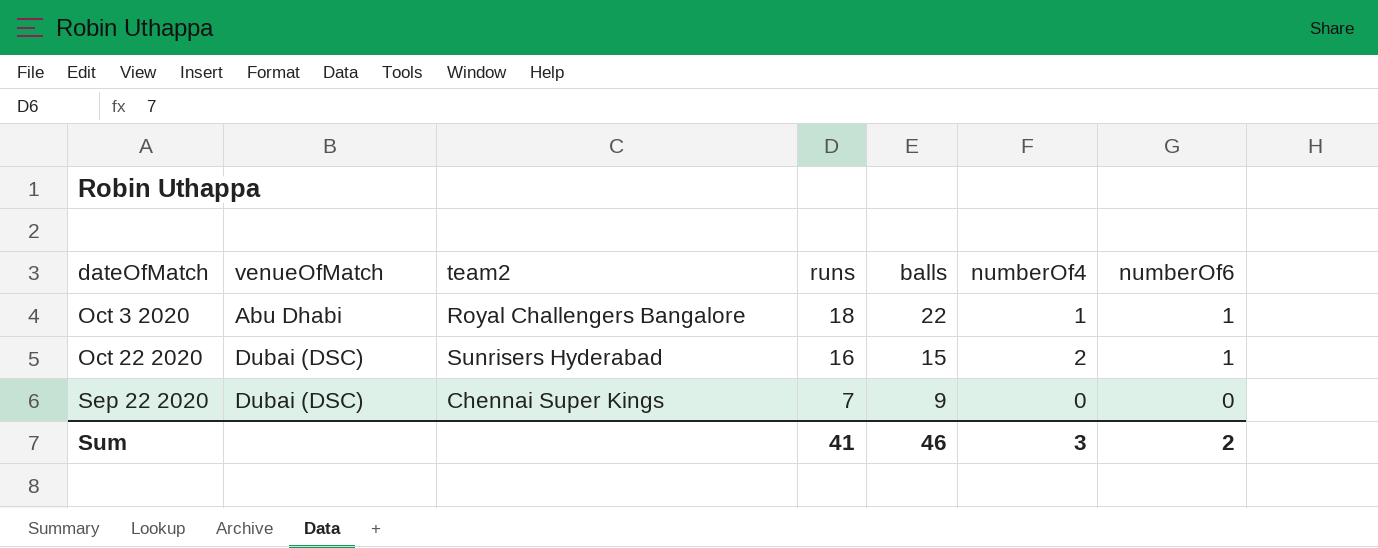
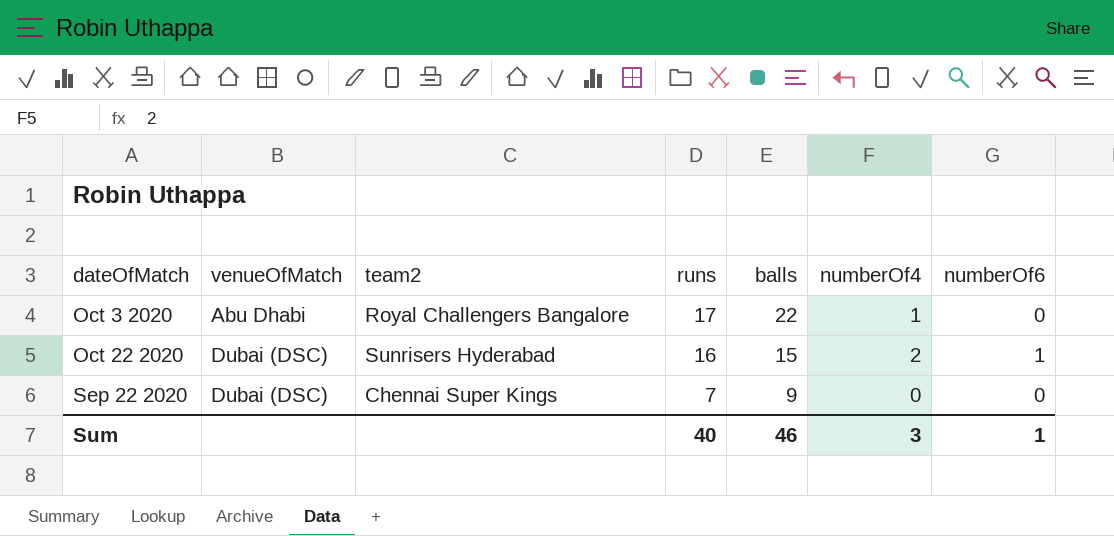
Oct 3 2020 | runs: 18 -> 17
Oct 3 2020 | numberOf6: 1 -> 0
Sum | runs: 41 -> 40
Sum | numberOf6: 2 -> 1

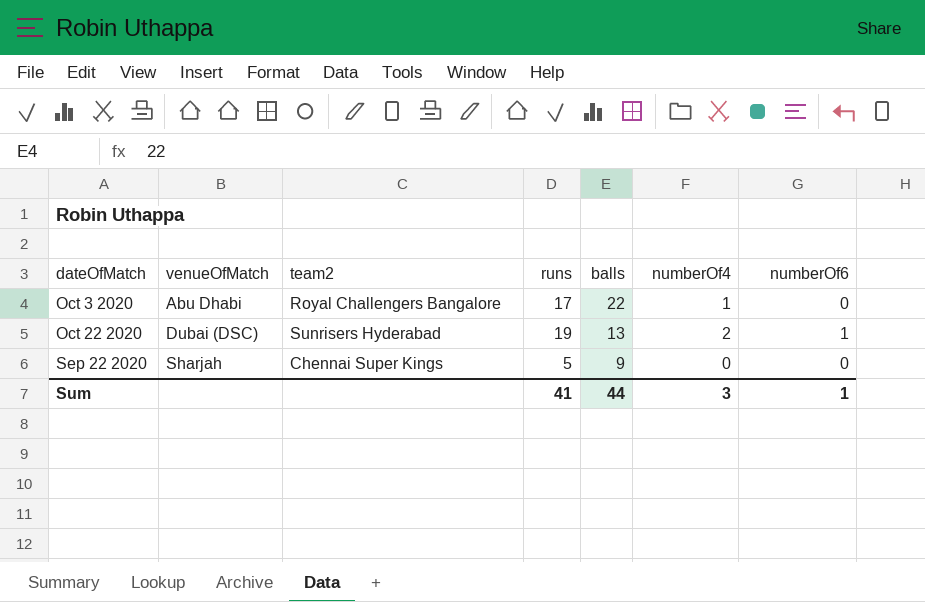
Oct 22 2020 | runs: 16 -> 19
Oct 22 2020 | balls: 15 -> 13
Sep 22 2020 | venueOfMatch: Dubai (DSC) -> Sharjah
Sep 22 2020 | runs: 7 -> 5
Sum | runs: 40 -> 41
Sum | balls: 46 -> 44

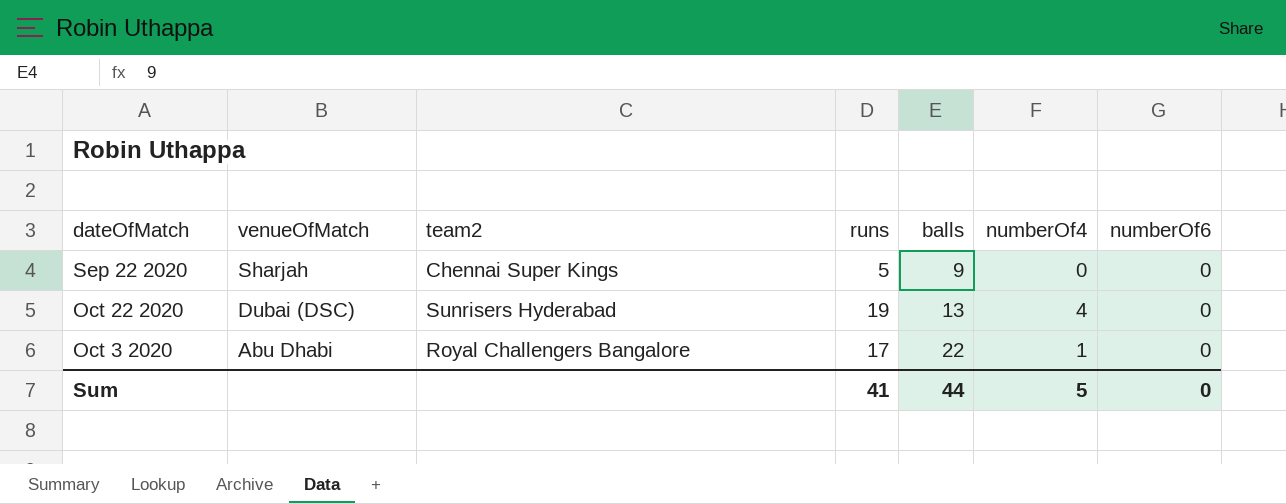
row order: venueOfMatch ascending -> venueOfMatch descending
Oct 22 2020 | numberOf4: 2 -> 4
Oct 22 2020 | numberOf6: 1 -> 0
Sum | numberOf4: 3 -> 5
Sum | numberOf6: 1 -> 0

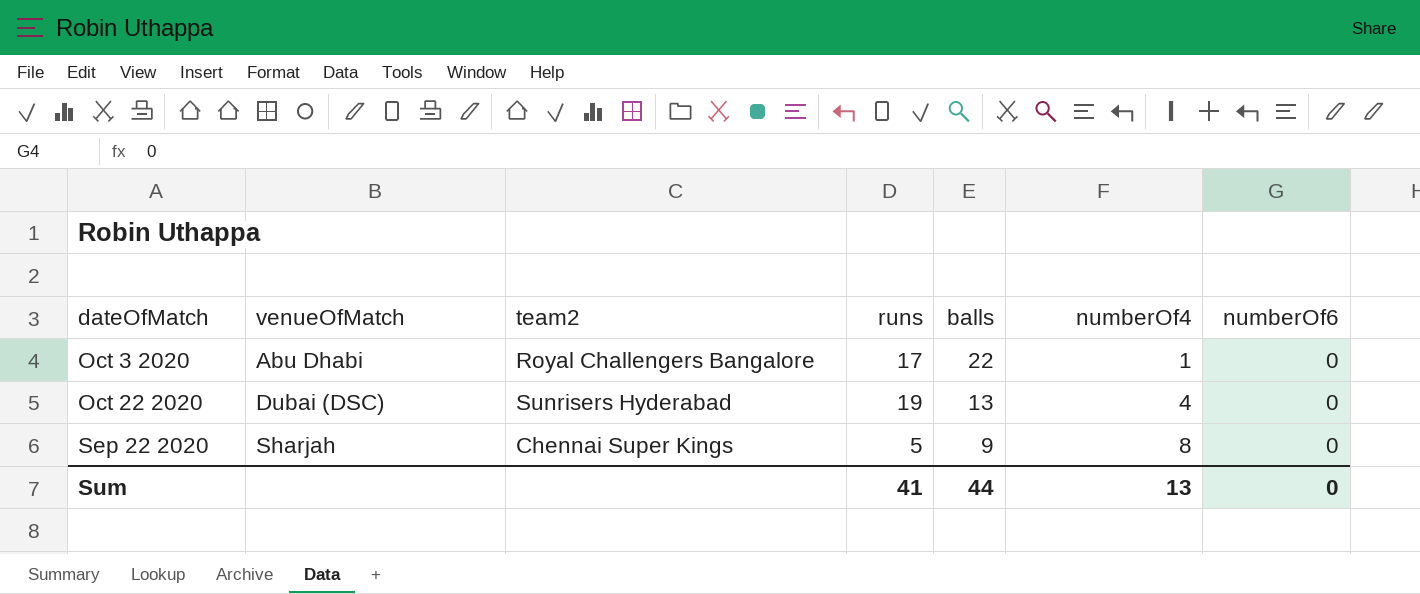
row order: venueOfMatch descending -> venueOfMatch ascending
Sep 22 2020 | numberOf4: 0 -> 8
Sum | numberOf4: 5 -> 13

